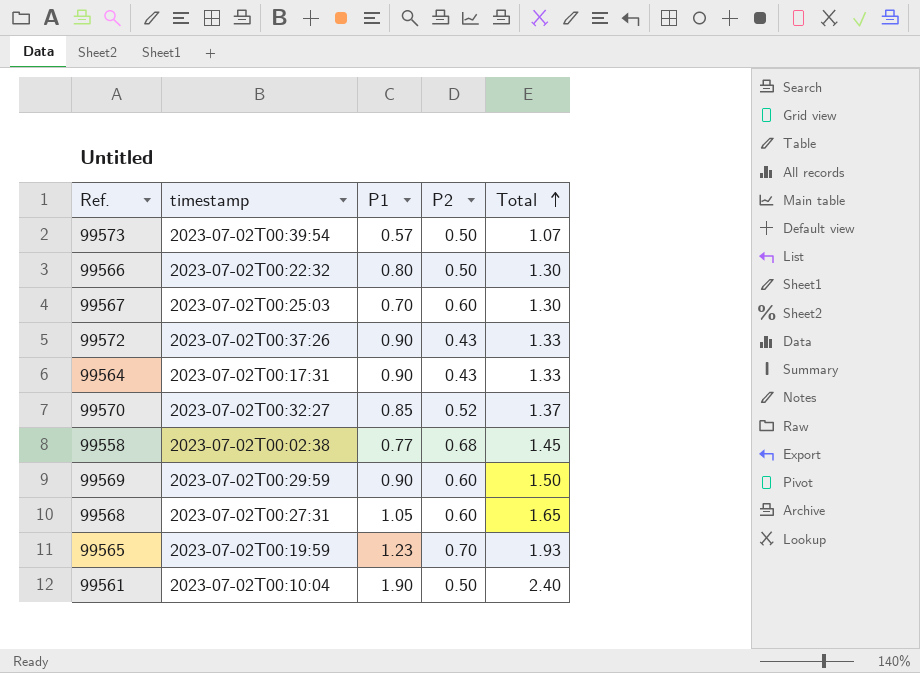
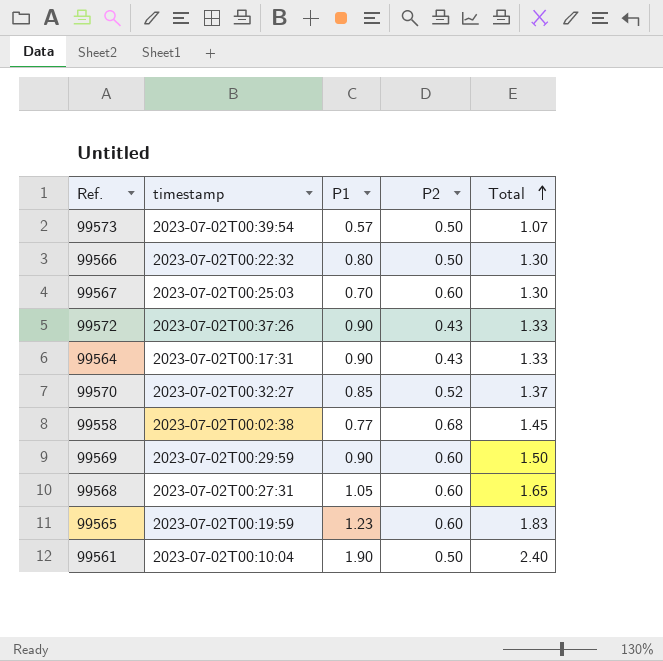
99565 | P2: 0.70 -> 0.60
99565 | Total: 1.93 -> 1.83

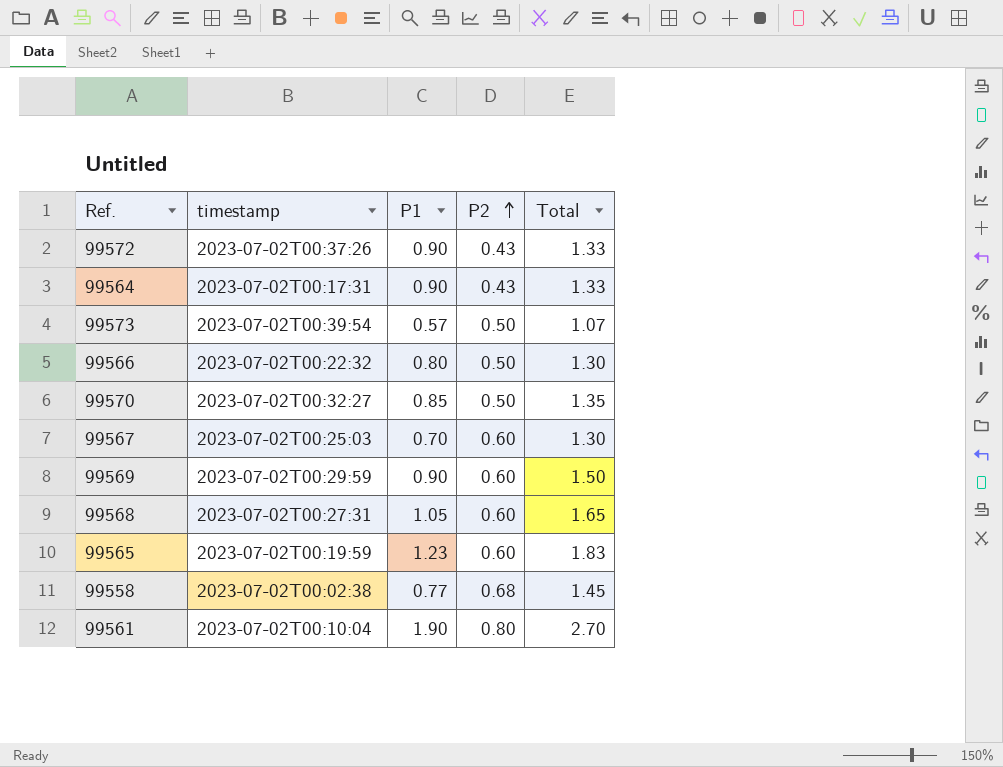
row order: Total ascending -> P2 ascending
99570 | P2: 0.52 -> 0.50
99570 | Total: 1.37 -> 1.35
99561 | P2: 0.50 -> 0.80
99561 | Total: 2.40 -> 2.70

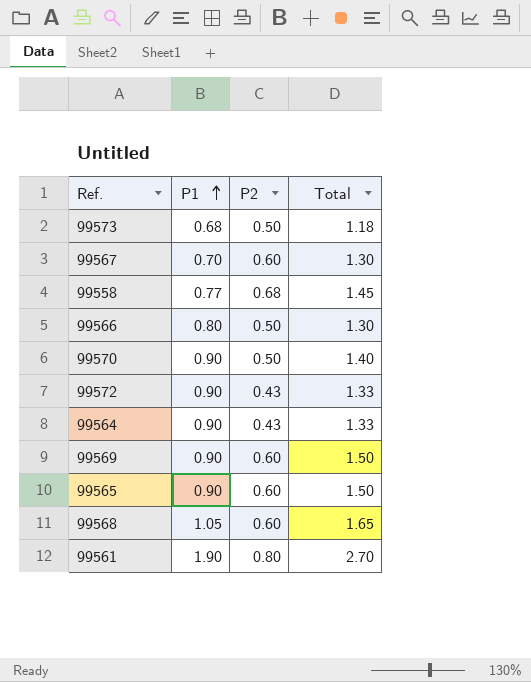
row order: P2 ascending -> P1 ascending
column timestamp | position: 2 -> none
99573 | P1: 0.57 -> 0.68
99573 | Total: 1.07 -> 1.18
99570 | P1: 0.85 -> 0.90
99570 | Total: 1.35 -> 1.40
99565 | P1: 1.23 -> 0.90
99565 | Total: 1.83 -> 1.50

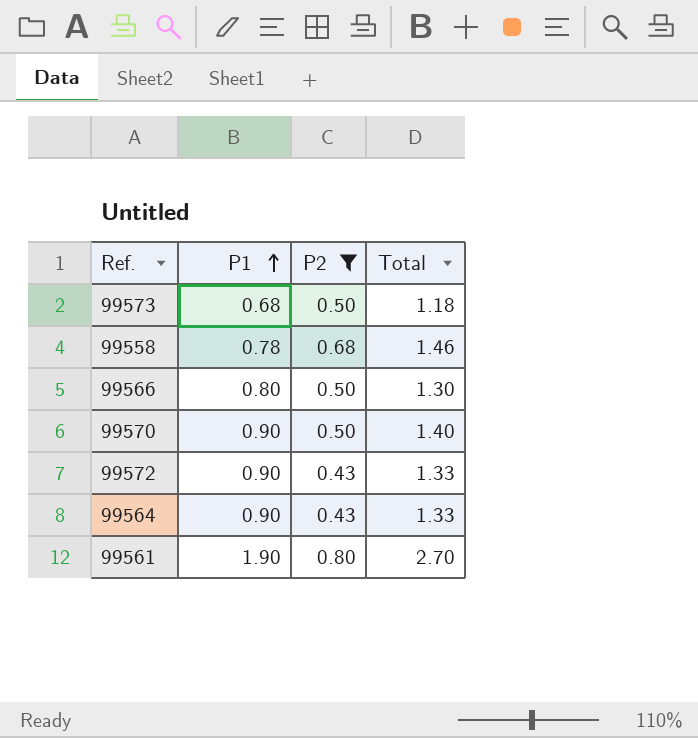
filter: none -> P2 != 0.60
99558 | P1: 0.77 -> 0.78
99558 | Total: 1.45 -> 1.46

